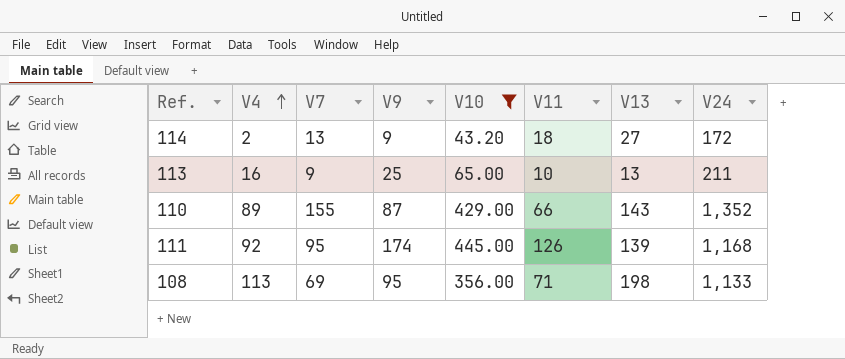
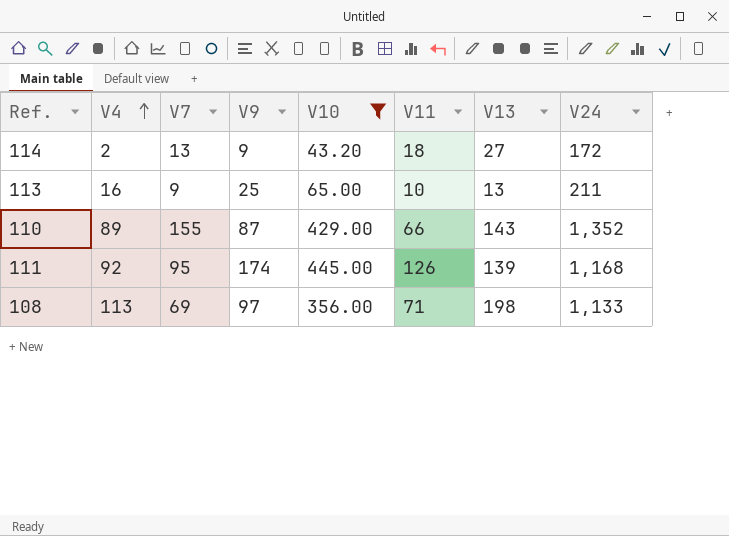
108 | V9: 95 -> 97

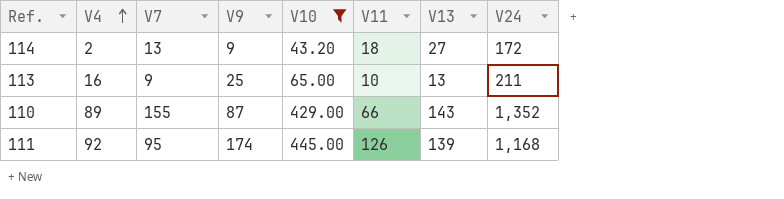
row 108: 113 | 69 | 97 | 356.00 | 71 | 198 | 1,133 -> none

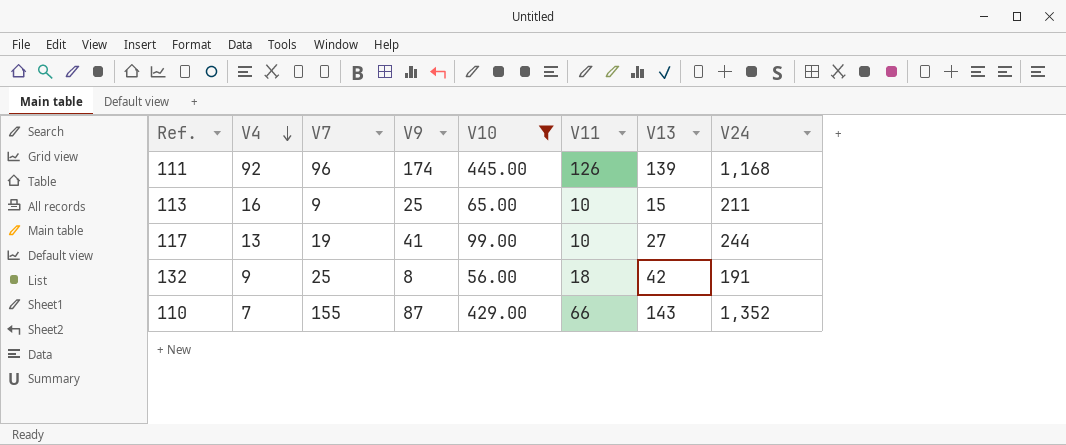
row order: V4 ascending -> V4 descending
row 114: 2 | 13 | 9 | 43.20 | 18 | 27 | 172 -> none
111 | V7: 95 -> 96
113 | V13: 13 -> 15
row 117: none -> 13 | 19 | 41 | 99.00 | 10 | 27 | 244
row 132: none -> 9 | 25 | 8 | 56.00 | 18 | 42 | 191
110 | V4: 89 -> 7

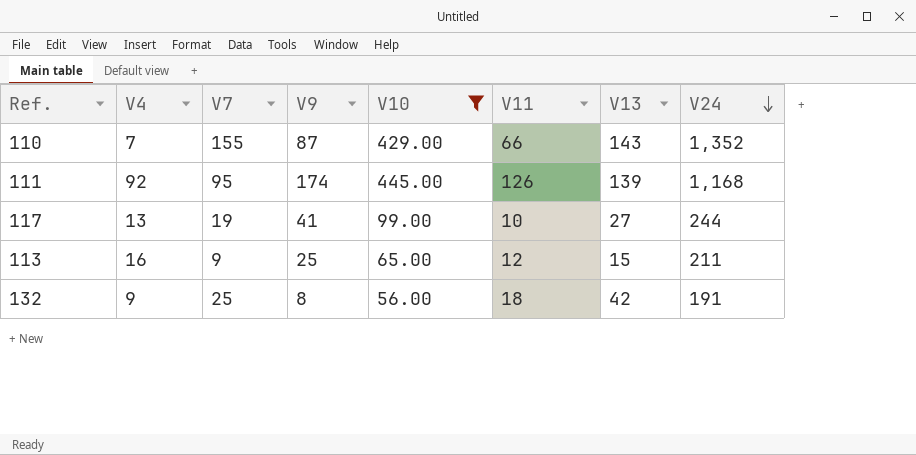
row order: V4 descending -> V24 descending
111 | V7: 96 -> 95
113 | V11: 10 -> 12

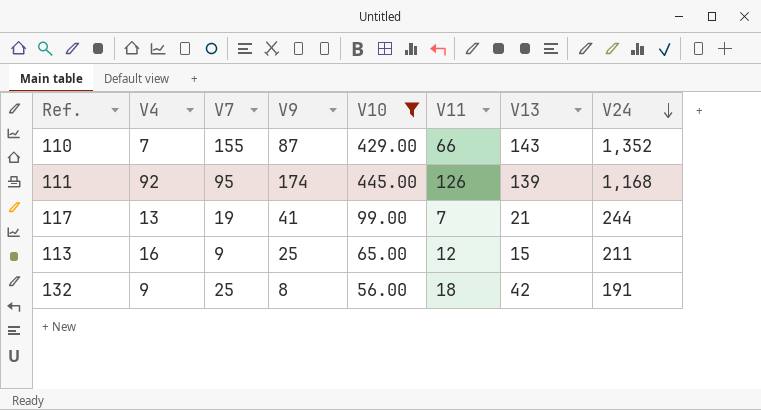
117 | V11: 10 -> 7
117 | V13: 27 -> 21

